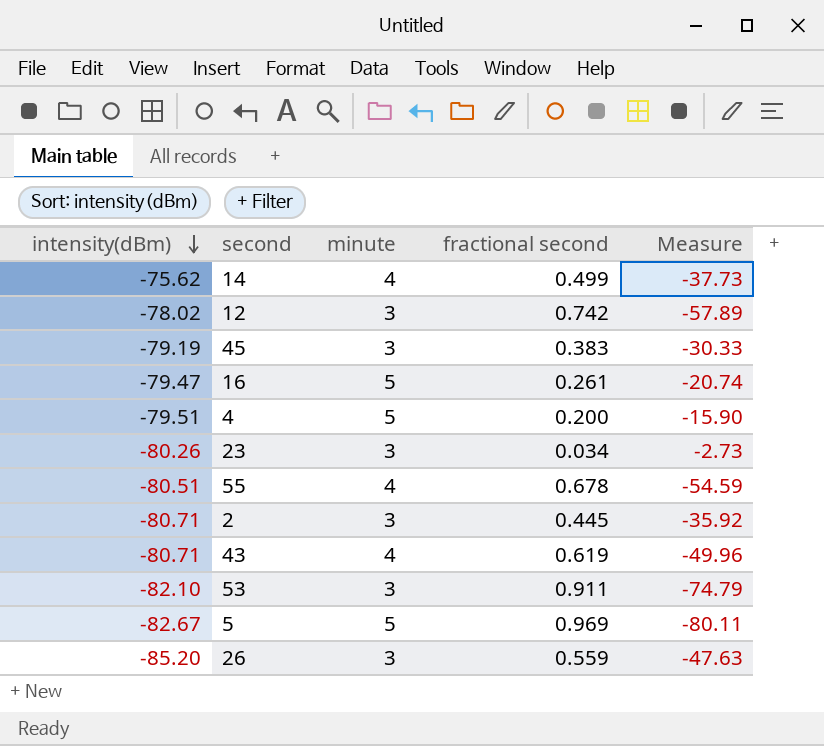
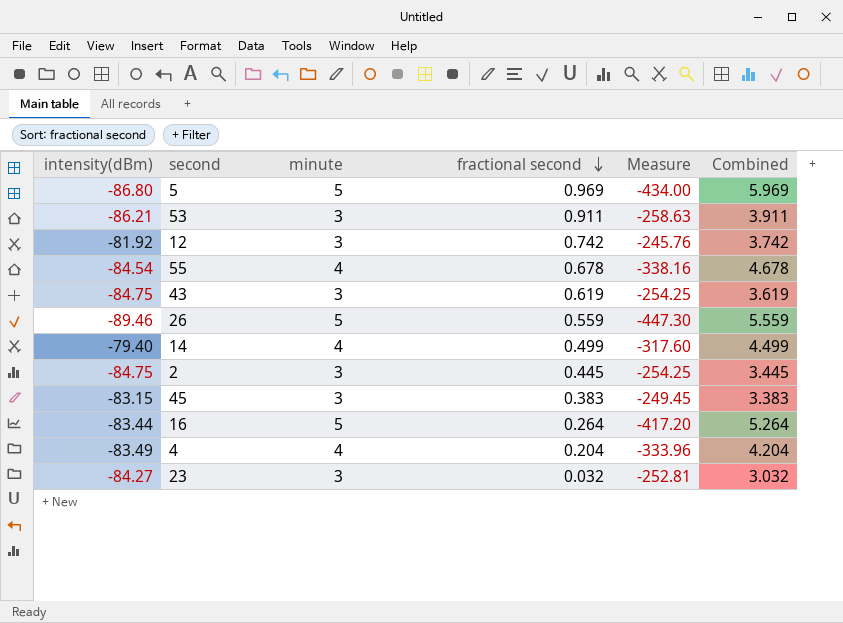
row order: intensity(dBm) descending -> fractional second descending
column Measure | formula: [intensity(dBm)] * [fractional second] -> [intensity(dBm)] * [minute]
column Combined | formula: none -> [minute] + [fractional second]
5 | intensity(dBm): -82.67 -> -86.80
53 | intensity(dBm): -82.10 -> -86.21
12 | intensity(dBm): -78.02 -> -81.92
55 | intensity(dBm): -80.51 -> -84.54
43 | intensity(dBm): -80.71 -> -84.75
43 | minute: 4 -> 3
26 | intensity(dBm): -85.20 -> -89.46
26 | minute: 3 -> 5
14 | intensity(dBm): -75.62 -> -79.40
2 | intensity(dBm): -80.71 -> -84.75
45 | intensity(dBm): -79.19 -> -83.15
16 | intensity(dBm): -79.47 -> -83.44
16 | fractional second: 0.261 -> 0.264
4 | intensity(dBm): -79.51 -> -83.49
4 | minute: 5 -> 4
4 | fractional second: 0.200 -> 0.204
23 | intensity(dBm): -80.26 -> -84.27
23 | fractional second: 0.034 -> 0.032

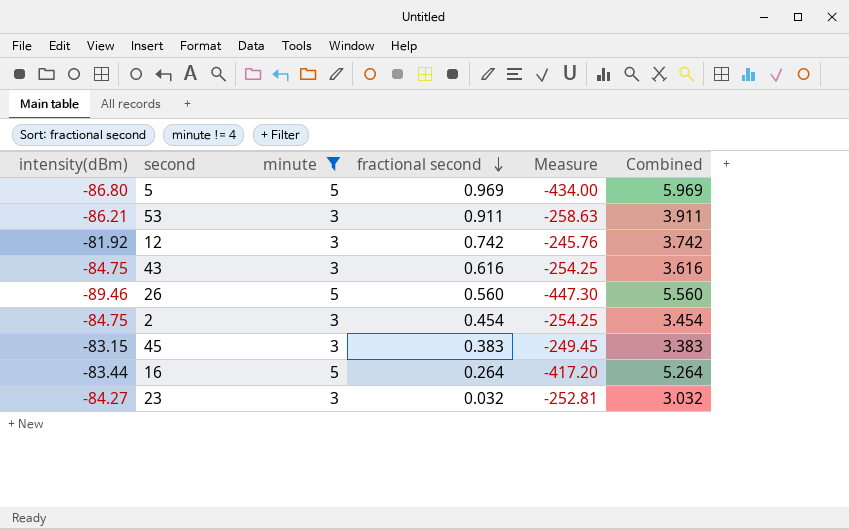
filter: none -> minute != 4
43 | fractional second: 0.619 -> 0.616
43 | Combined: 3.619 -> 3.616
26 | fractional second: 0.559 -> 0.560
26 | Combined: 5.559 -> 5.560
2 | fractional second: 0.445 -> 0.454
2 | Combined: 3.445 -> 3.454

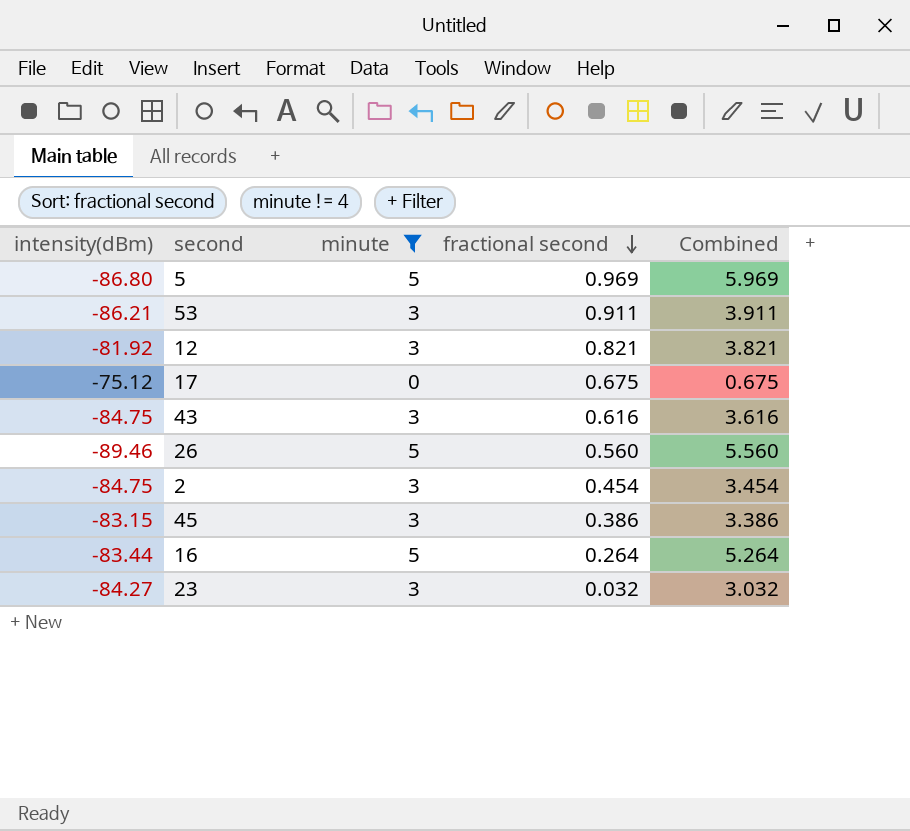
column Measure | formula: [intensity(dBm)] * [minute] -> none
12 | fractional second: 0.742 -> 0.821
12 | Combined: 3.742 -> 3.821
row 17: none -> -75.12 | 0 | 0.675 | 0.675
45 | fractional second: 0.383 -> 0.386
45 | Combined: 3.383 -> 3.386

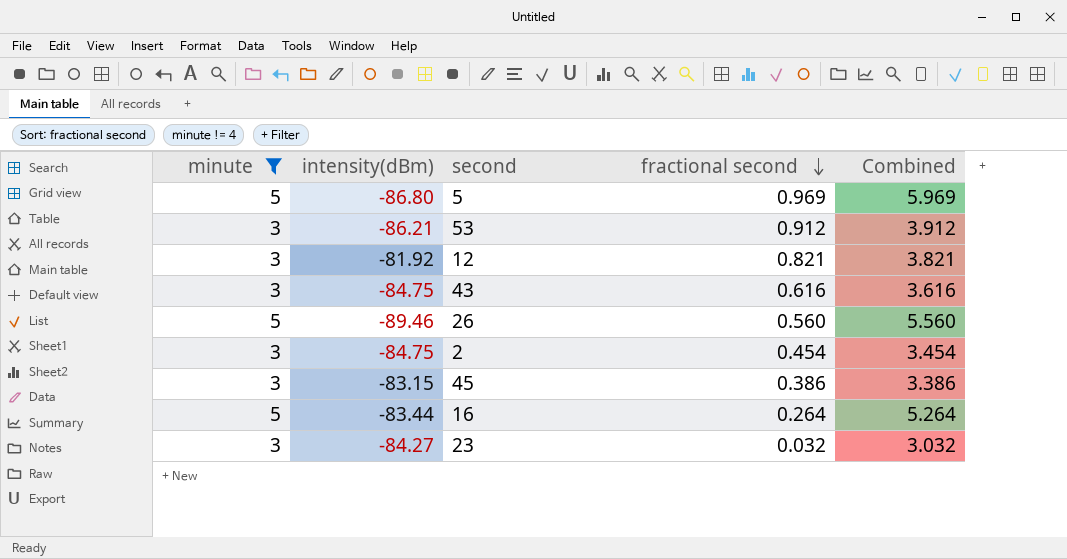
column minute | position: 3 -> 1
row 17: -75.12 | 0 | 0.675 | 0.675 -> none
53 | fractional second: 0.911 -> 0.912
53 | Combined: 3.911 -> 3.912

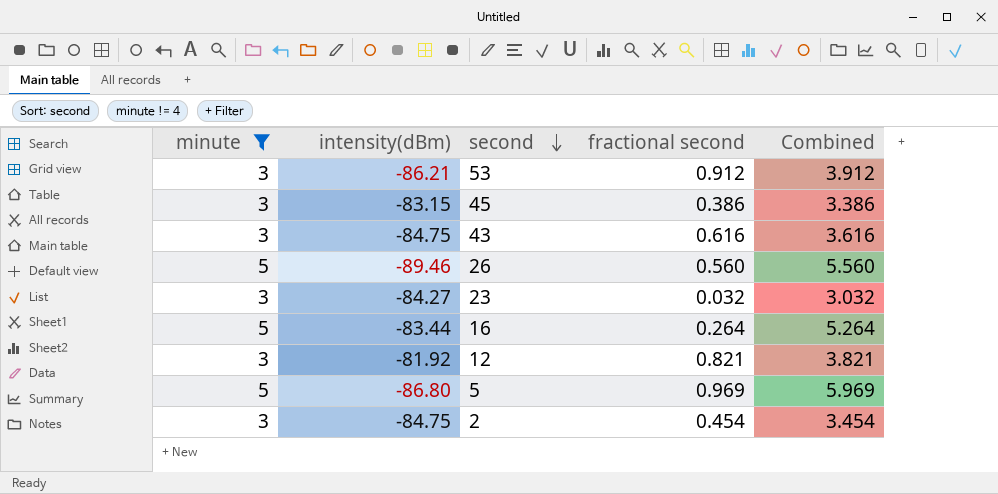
row order: fractional second descending -> second descending

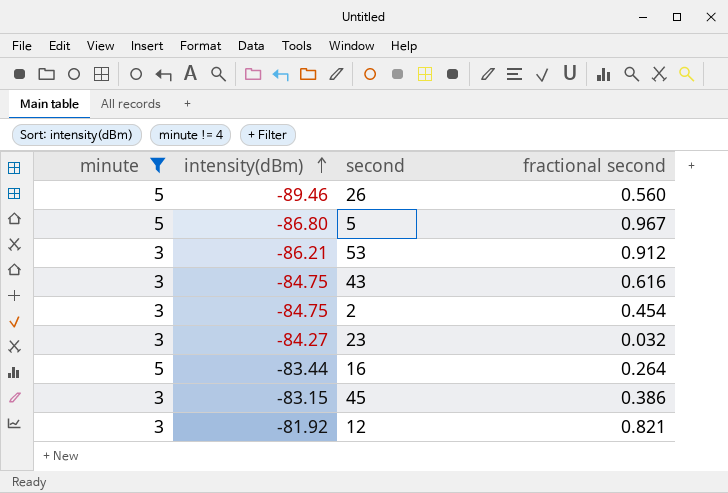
row order: second descending -> intensity(dBm) ascending
column Combined | formula: [minute] + [fractional second] -> none
5 | fractional second: 0.969 -> 0.967

